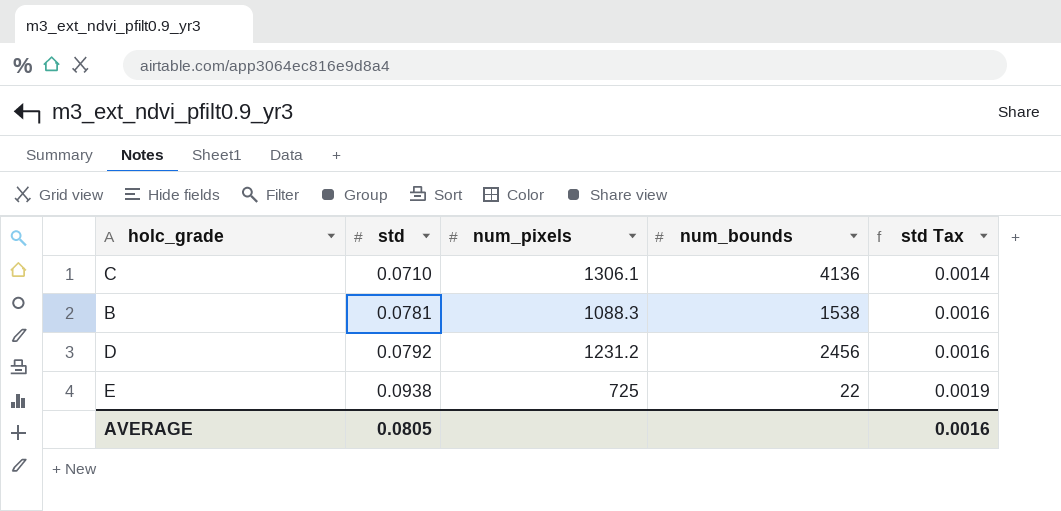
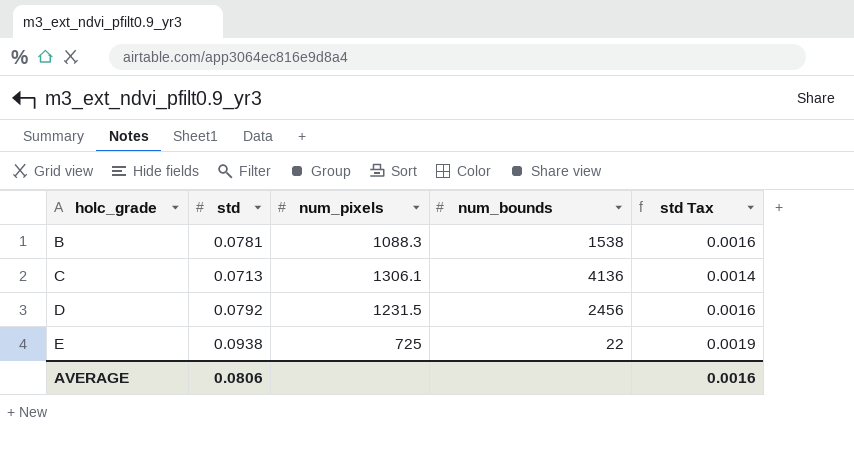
row order: std ascending -> holc_grade ascending
C | std: 0.0710 -> 0.0713
D | num_pixels: 1231.2 -> 1231.5
AVERAGE | std: 0.0805 -> 0.0806

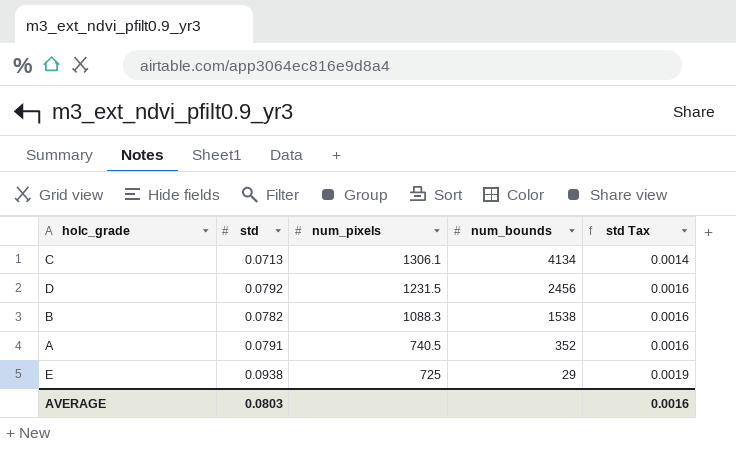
row order: holc_grade ascending -> num_pixels descending
C | num_bounds: 4136 -> 4134
B | std: 0.0781 -> 0.0782
row A: none -> 0.0791 | 740.5 | 352 | 0.0016
E | num_bounds: 22 -> 29
AVERAGE | std: 0.0806 -> 0.0803

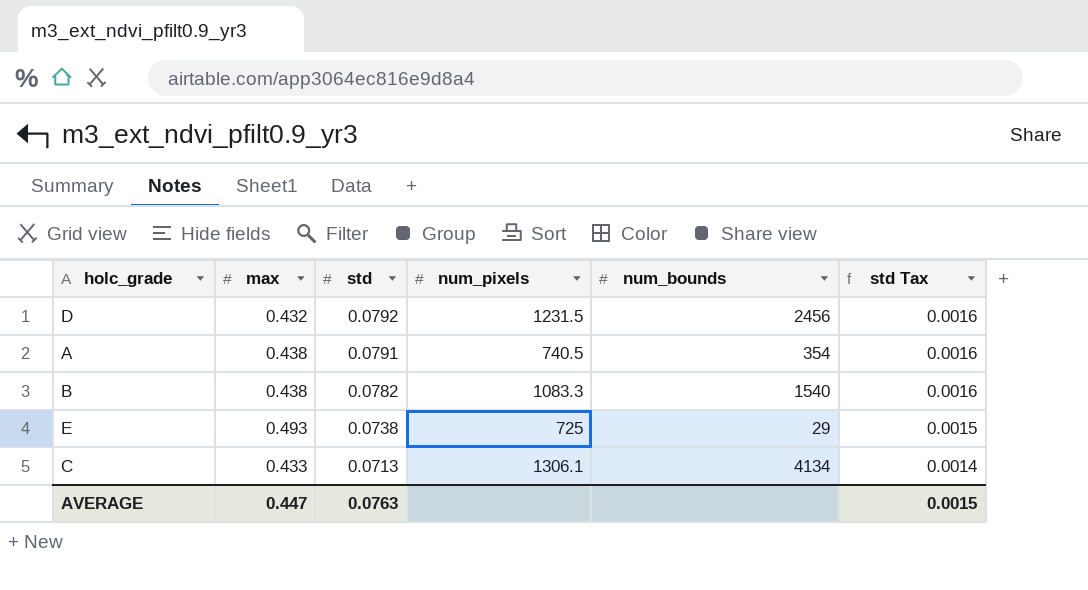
row order: num_pixels descending -> std descending
column max | position: none -> 2
A | num_bounds: 352 -> 354
B | num_pixels: 1088.3 -> 1083.3
B | num_bounds: 1538 -> 1540
E | std: 0.0938 -> 0.0738
E | std Tax: 0.0019 -> 0.0015
AVERAGE | std: 0.0803 -> 0.0763
AVERAGE | std Tax: 0.0016 -> 0.0015

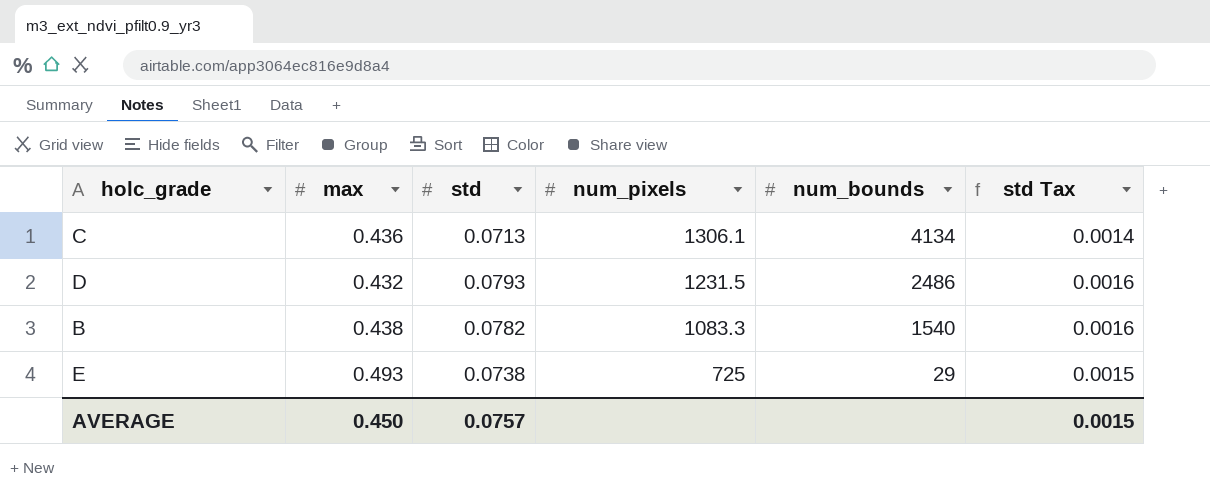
row order: std descending -> num_pixels descending
row A: 0.438 | 0.0791 | 740.5 | 354 | 0.0016 -> none
C | max: 0.433 -> 0.436
D | std: 0.0792 -> 0.0793
D | num_bounds: 2456 -> 2486
AVERAGE | max: 0.447 -> 0.450
AVERAGE | std: 0.0763 -> 0.0757

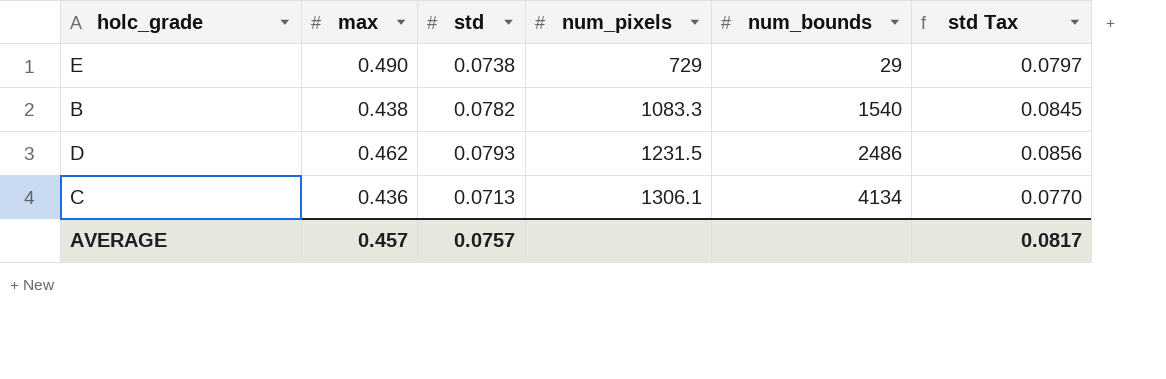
row order: num_pixels descending -> num_pixels ascending
column std Tax | formula: [std] * 0.02 -> [std] * 1.08
E | max: 0.493 -> 0.490
E | num_pixels: 725 -> 729
D | max: 0.432 -> 0.462
AVERAGE | max: 0.450 -> 0.457
AVERAGE | std Tax: 0.0015 -> 0.0817

